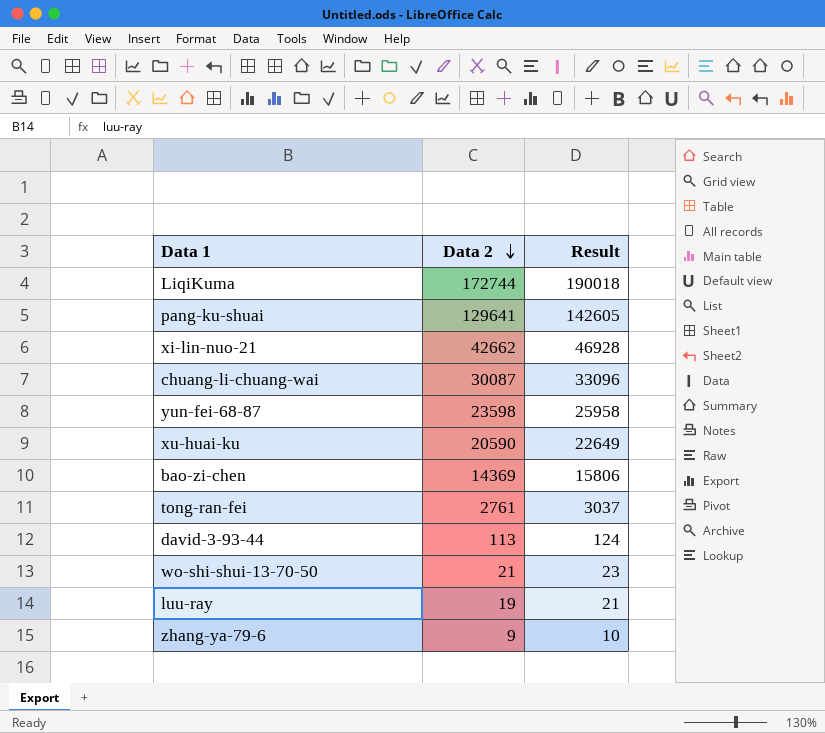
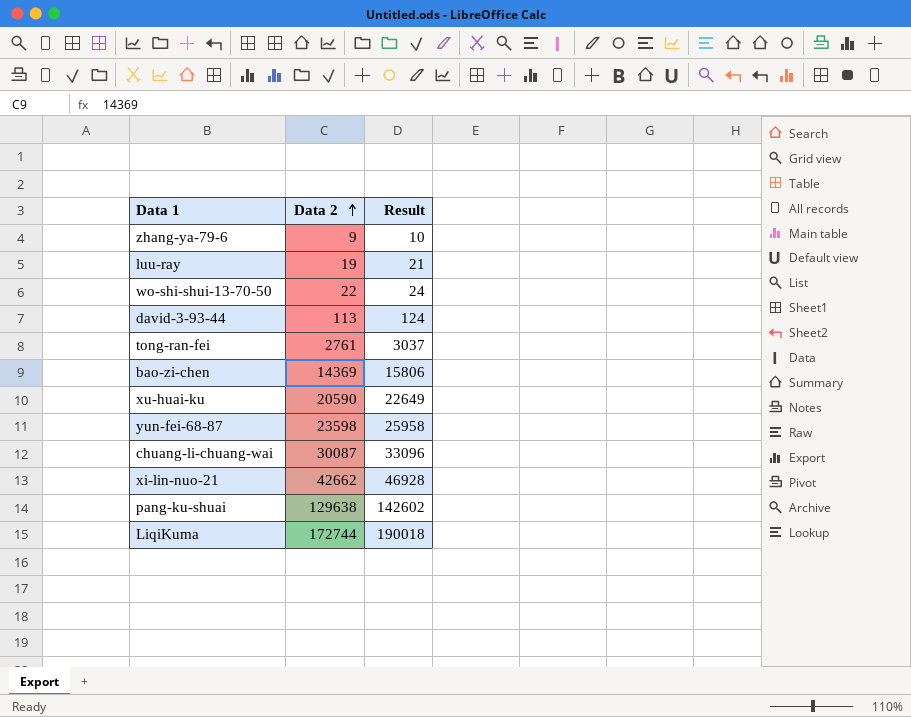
row order: Data 2 descending -> Data 2 ascending
wo-shi-shui-13-70-50 | Data 2: 21 -> 22
wo-shi-shui-13-70-50 | Result: 23 -> 24
pang-ku-shuai | Data 2: 129641 -> 129638
pang-ku-shuai | Result: 142605 -> 142602

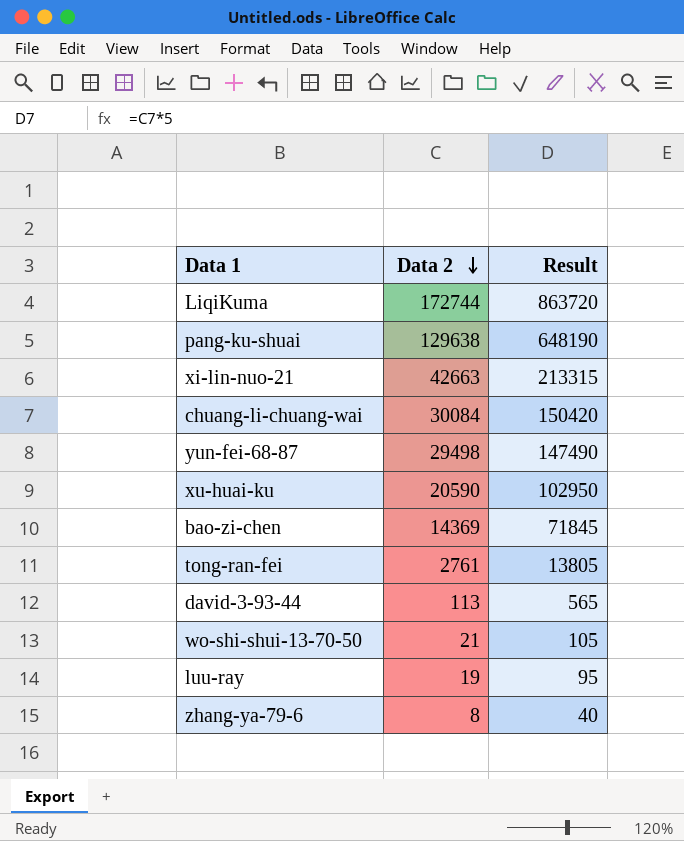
row order: Data 2 ascending -> Data 2 descending
column Result | formula: [Data 2] * 1.1 -> [Data 2] * 5
xi-lin-nuo-21 | Data 2: 42662 -> 42663
chuang-li-chuang-wai | Data 2: 30087 -> 30084
yun-fei-68-87 | Data 2: 23598 -> 29498
wo-shi-shui-13-70-50 | Data 2: 22 -> 21
zhang-ya-79-6 | Data 2: 9 -> 8

